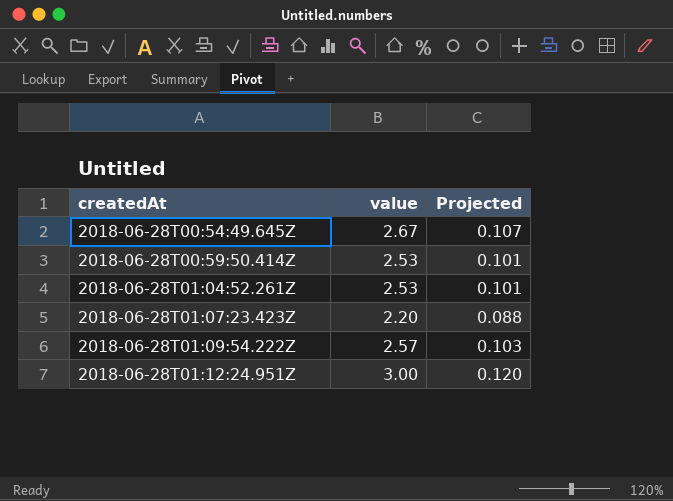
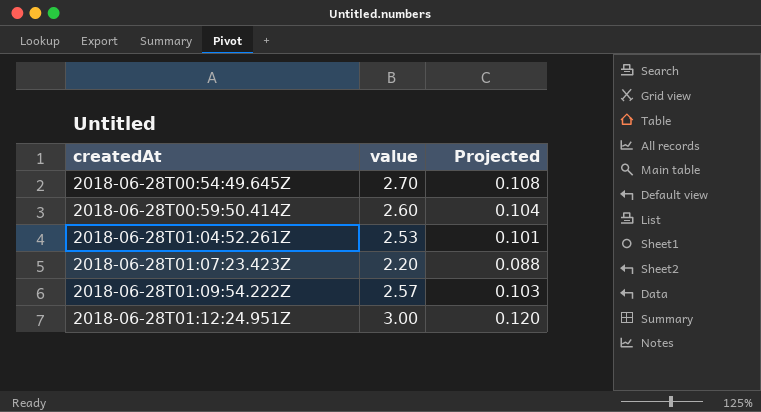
2018-06-28T00:54:49.645Z | value: 2.67 -> 2.70
2018-06-28T00:54:49.645Z | Projected: 0.107 -> 0.108
2018-06-28T00:59:50.414Z | value: 2.53 -> 2.60
2018-06-28T00:59:50.414Z | Projected: 0.101 -> 0.104

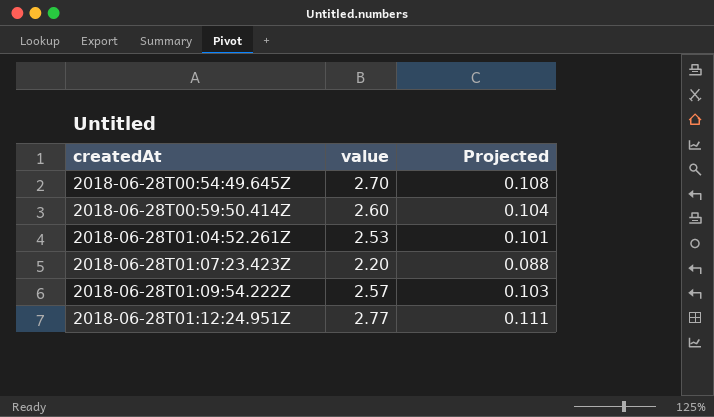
2018-06-28T01:12:24.951Z | value: 3.00 -> 2.77
2018-06-28T01:12:24.951Z | Projected: 0.120 -> 0.111

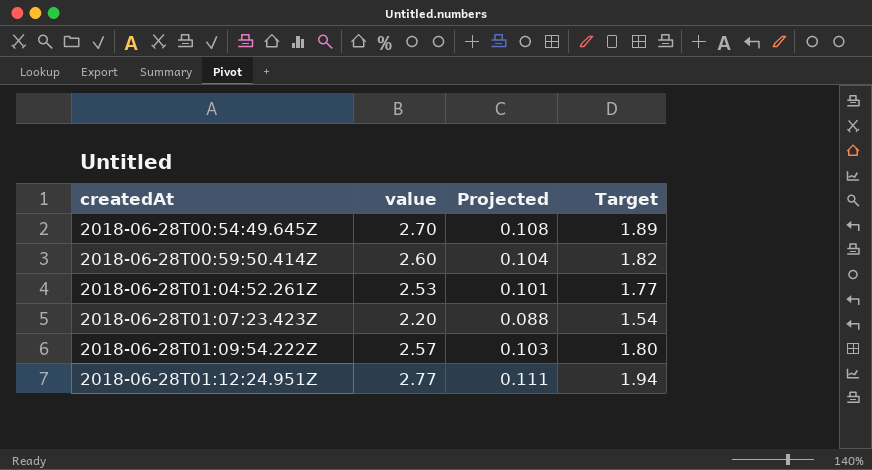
column Target | formula: none -> [value] * 0.7

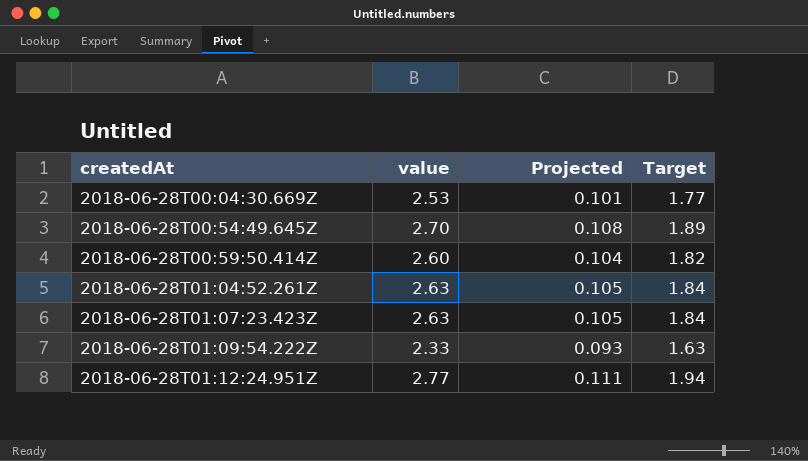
row 2018-06-28T00:04:30.669Z: none -> 2.53 | 0.101 | 1.77
2018-06-28T01:04:52.261Z | value: 2.53 -> 2.63
2018-06-28T01:04:52.261Z | Projected: 0.101 -> 0.105
2018-06-28T01:04:52.261Z | Target: 1.77 -> 1.84
2018-06-28T01:07:23.423Z | value: 2.20 -> 2.63
2018-06-28T01:07:23.423Z | Projected: 0.088 -> 0.105
2018-06-28T01:07:23.423Z | Target: 1.54 -> 1.84
2018-06-28T01:09:54.222Z | value: 2.57 -> 2.33
2018-06-28T01:09:54.222Z | Projected: 0.103 -> 0.093
2018-06-28T01:09:54.222Z | Target: 1.80 -> 1.63

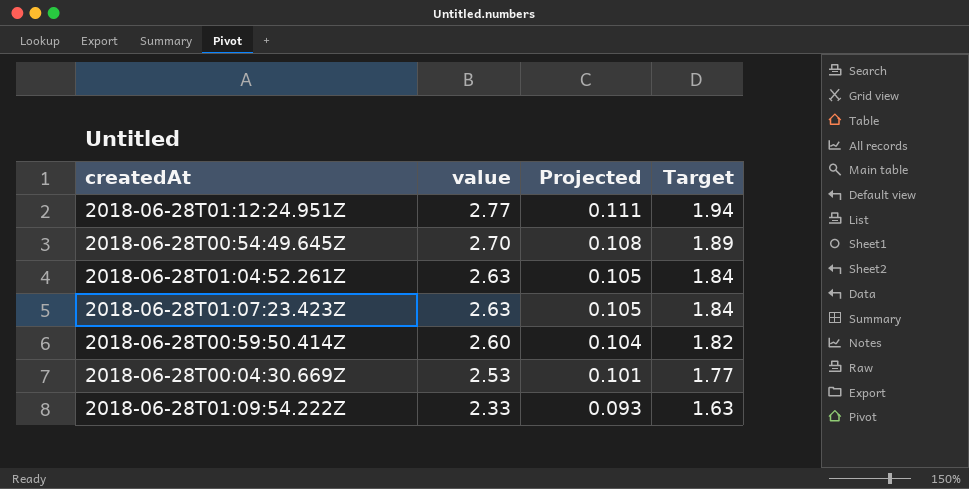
row order: createdAt ascending -> value descending

